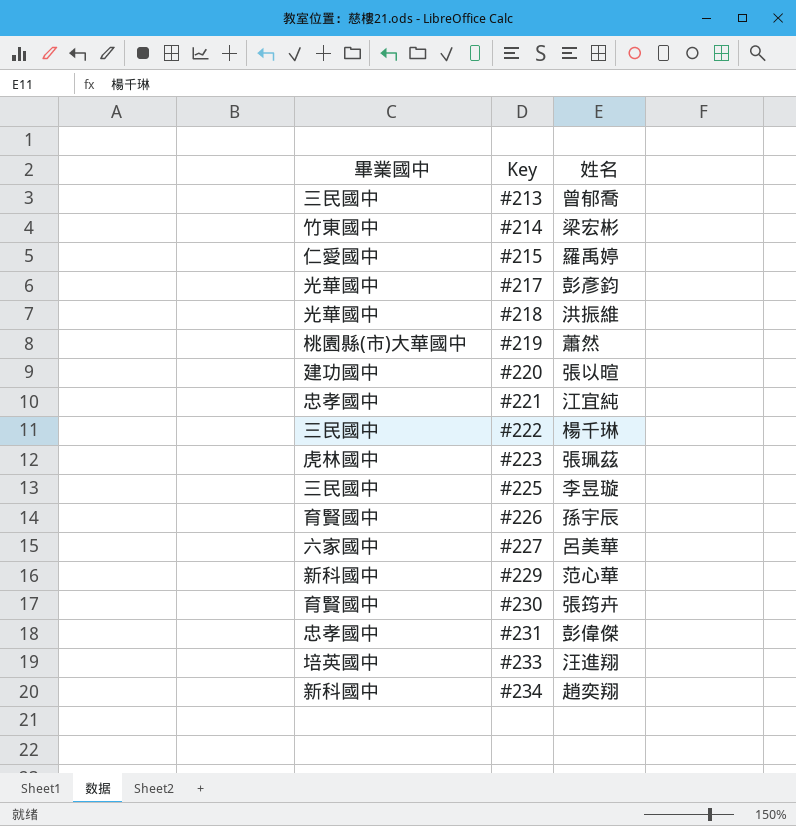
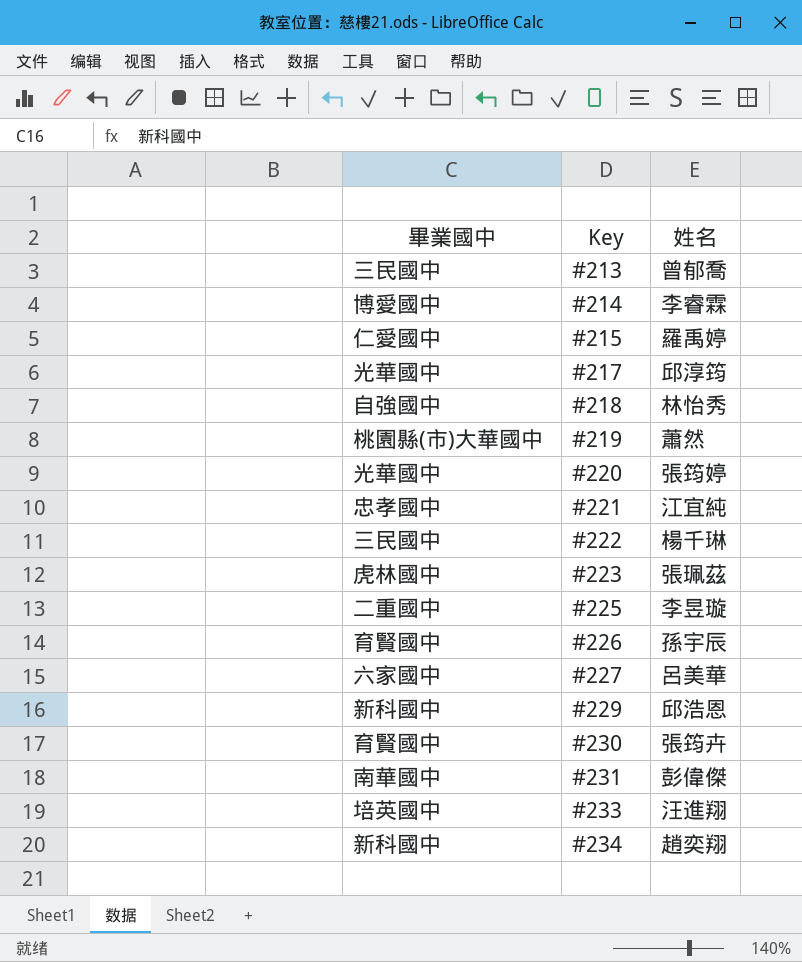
#214 | 畢業國中: 竹東國中 -> 博愛國中
#214 | 姓名: 梁宏彬 -> 李睿霖
#217 | 姓名: 彭彥鈞 -> 邱淳筠
#218 | 畢業國中: 光華國中 -> 自強國中
#218 | 姓名: 洪振維 -> 林怡秀
#220 | 畢業國中: 建功國中 -> 光華國中
#220 | 姓名: 張以暄 -> 張筠婷
#225 | 畢業國中: 三民國中 -> 二重國中
#229 | 姓名: 范心華 -> 邱浩恩
#231 | 畢業國中: 忠孝國中 -> 南華國中

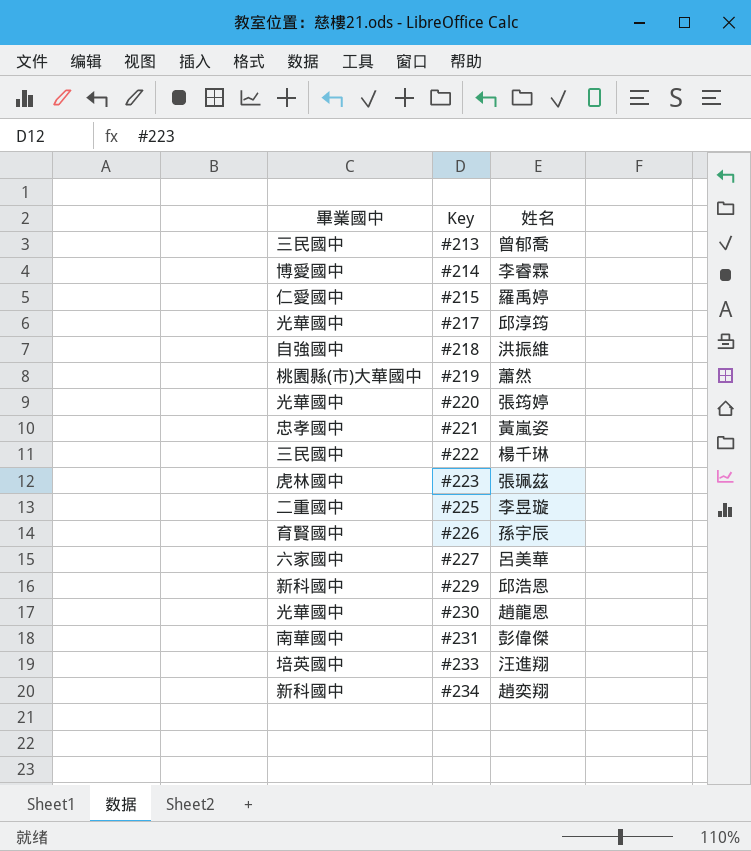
#218 | 姓名: 林怡秀 -> 洪振維
#221 | 姓名: 江宜純 -> 黃嵐姿
#230 | 畢業國中: 育賢國中 -> 光華國中
#230 | 姓名: 張筠卉 -> 趙龍恩

